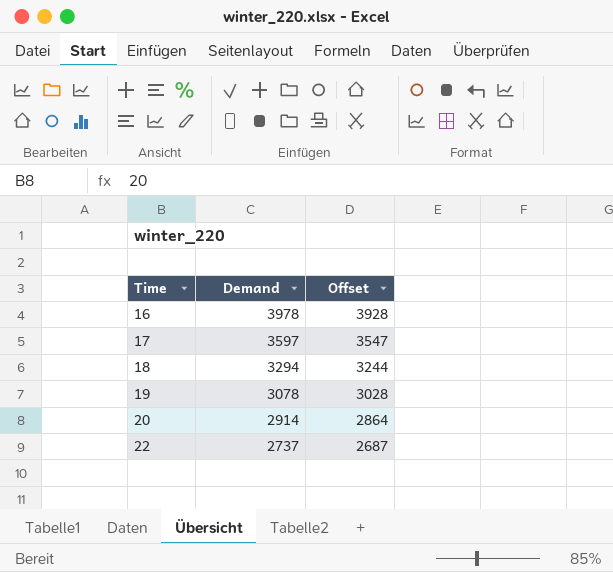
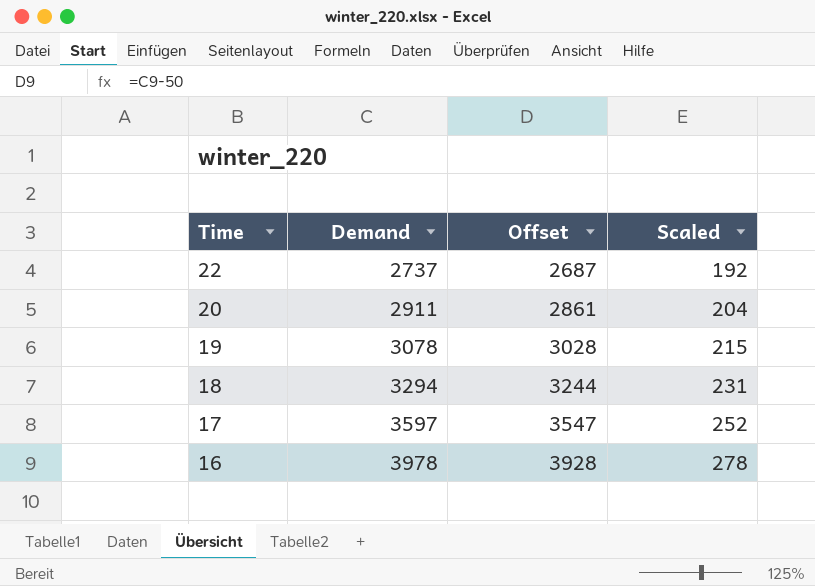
row order: Time ascending -> Time descending
column Scaled | formula: none -> [Demand] * 0.07
20 | Demand: 2914 -> 2911
20 | Offset: 2864 -> 2861

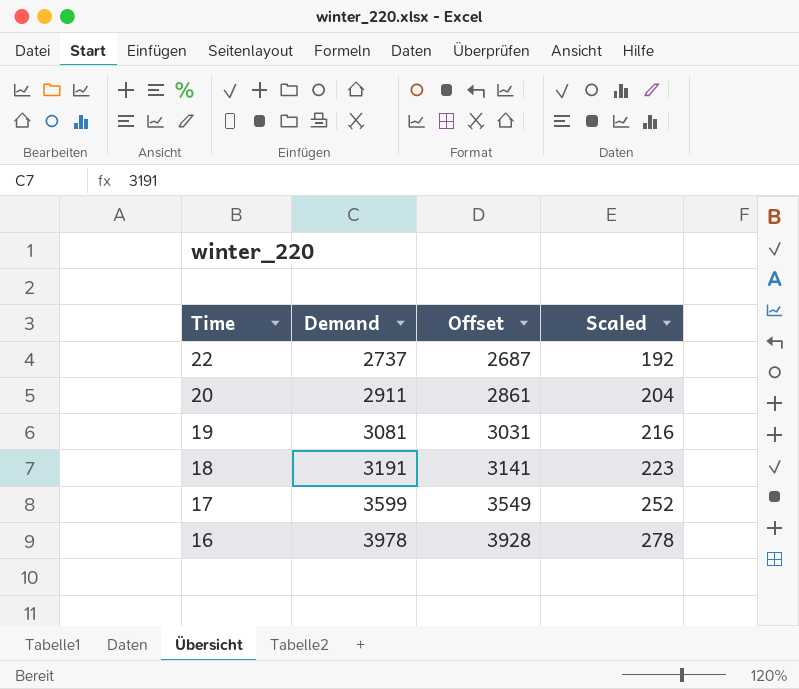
19 | Demand: 3078 -> 3081
19 | Offset: 3028 -> 3031
19 | Scaled: 215 -> 216
18 | Demand: 3294 -> 3191
18 | Offset: 3244 -> 3141
18 | Scaled: 231 -> 223
17 | Demand: 3597 -> 3599
17 | Offset: 3547 -> 3549

